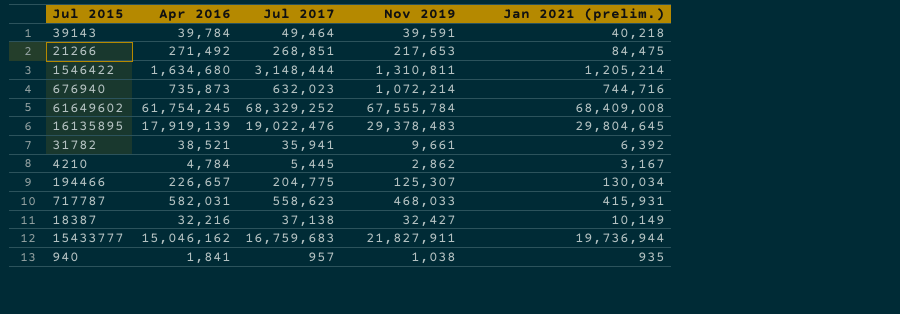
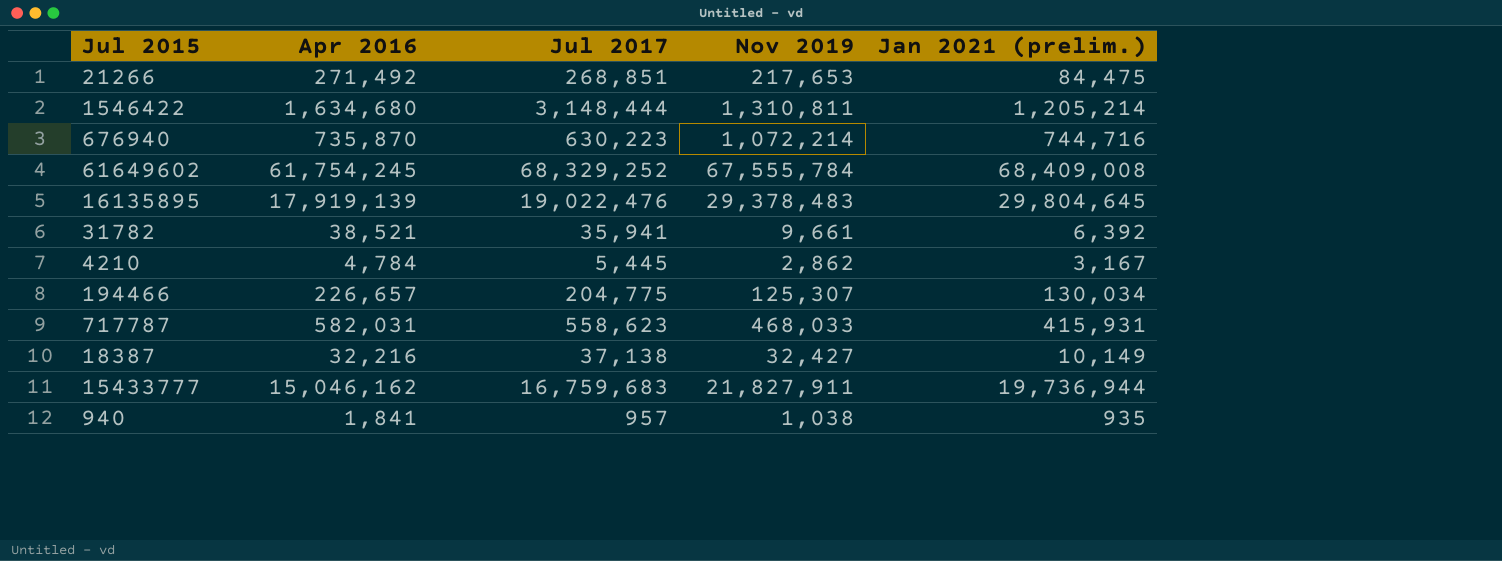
row 39143: 39,784 | 49,464 | 39,591 | 40,218 -> none
676940 | Apr 2016: 735,873 -> 735,870
676940 | Jul 2017: 632,023 -> 630,223

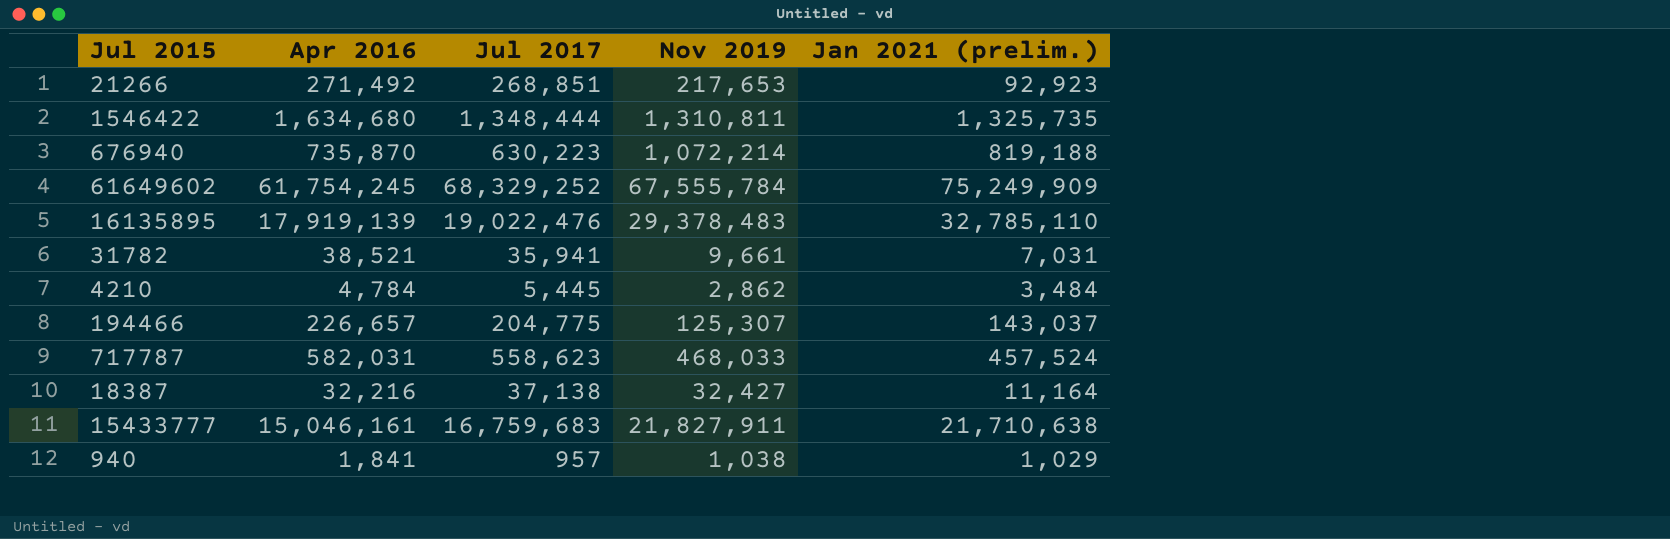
21266 | Jan 2021 (prelim.): 84,475 -> 92,923
1546422 | Jul 2017: 3,148,444 -> 1,348,444
1546422 | Jan 2021 (prelim.): 1,205,214 -> 1,325,735
676940 | Jan 2021 (prelim.): 744,716 -> 819,188
61649602 | Jan 2021 (prelim.): 68,409,008 -> 75,249,909
16135895 | Jan 2021 (prelim.): 29,804,645 -> 32,785,110
31782 | Jan 2021 (prelim.): 6,392 -> 7,031
4210 | Jan 2021 (prelim.): 3,167 -> 3,484
194466 | Jan 2021 (prelim.): 130,034 -> 143,037
717787 | Jan 2021 (prelim.): 415,931 -> 457,524
18387 | Jan 2021 (prelim.): 10,149 -> 11,164
15433777 | Apr 2016: 15,046,162 -> 15,046,161
15433777 | Jan 2021 (prelim.): 19,736,944 -> 21,710,638
940 | Jan 2021 (prelim.): 935 -> 1,029

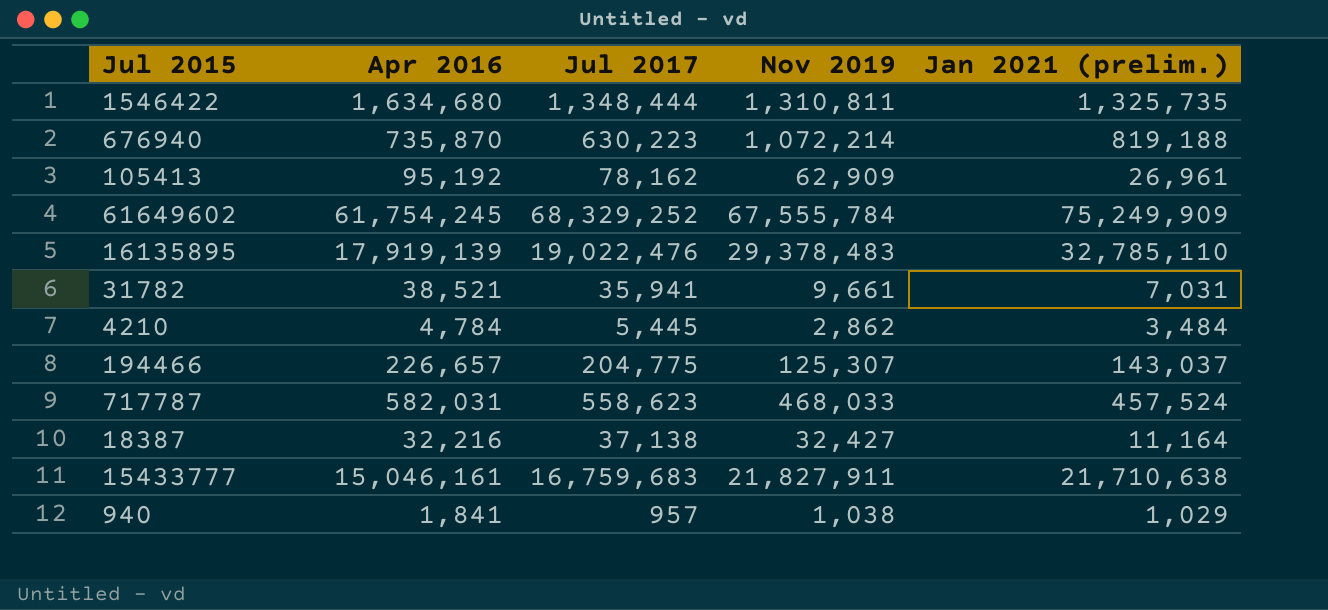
row 21266: 271,492 | 268,851 | 217,653 | 92,923 -> none
row 105413: none -> 95,192 | 78,162 | 62,909 | 26,961

